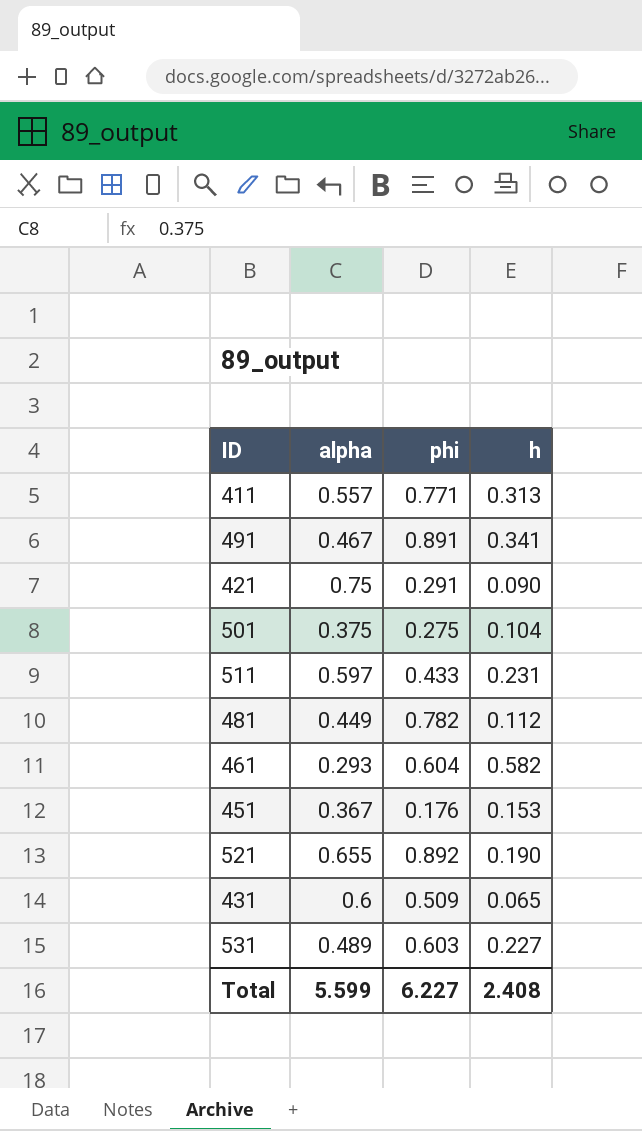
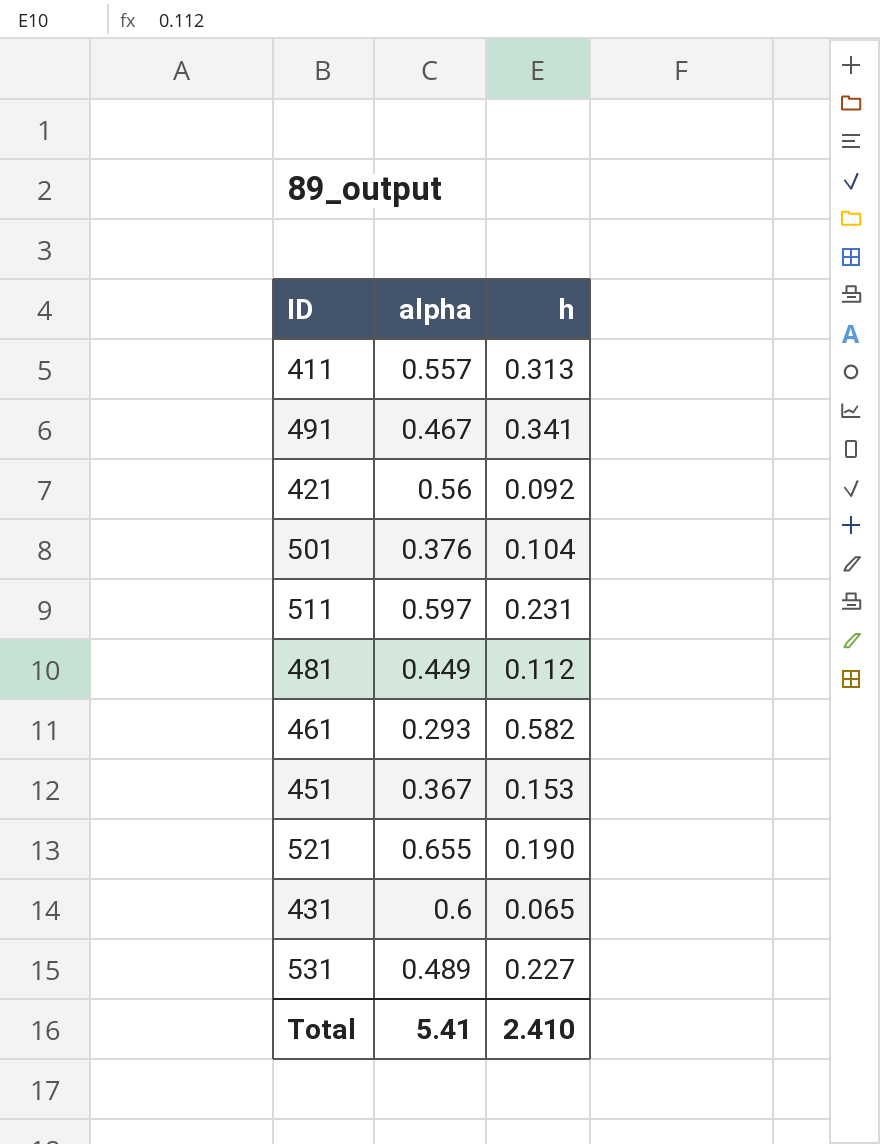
column phi | position: 3 -> none
421 | alpha: 0.75 -> 0.56
421 | h: 0.090 -> 0.092
501 | alpha: 0.375 -> 0.376
Total | alpha: 5.599 -> 5.41
Total | h: 2.408 -> 2.410

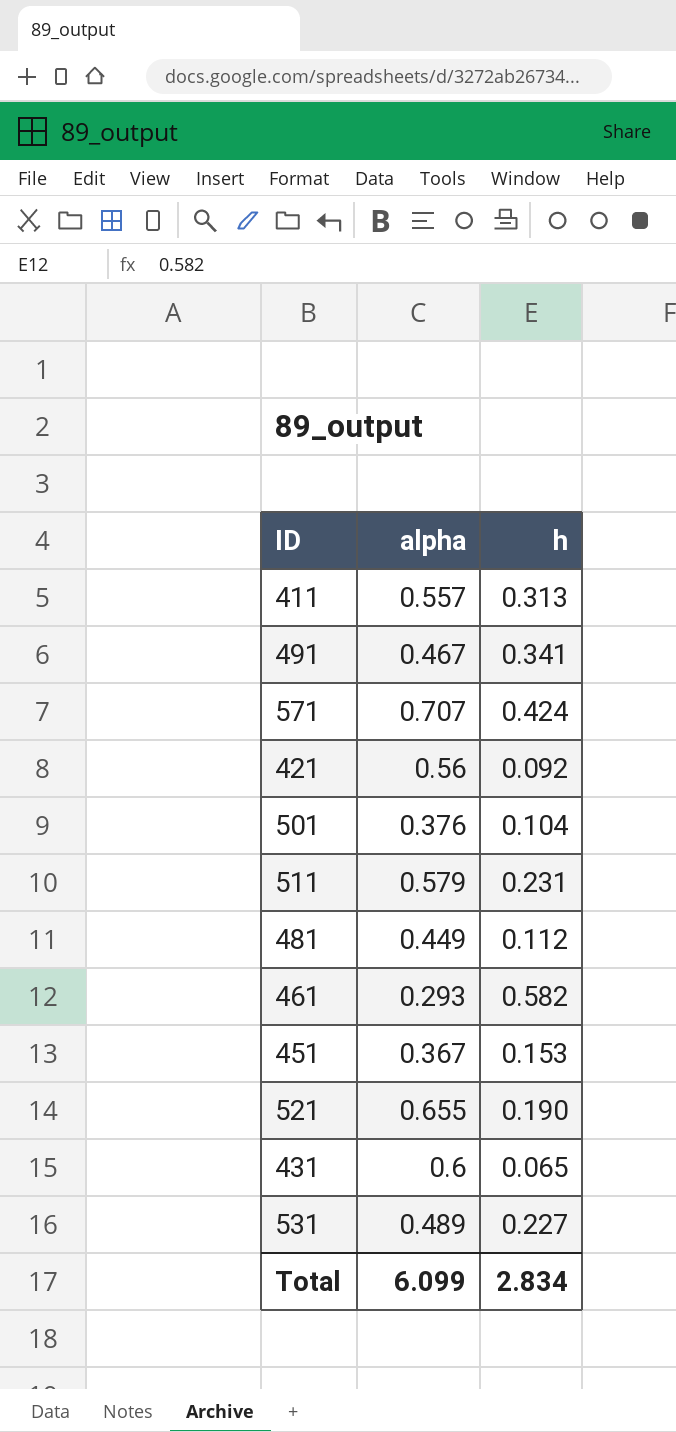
row 571: none -> 0.707 | 0.424
511 | alpha: 0.597 -> 0.579
Total | alpha: 5.41 -> 6.099
Total | h: 2.410 -> 2.834

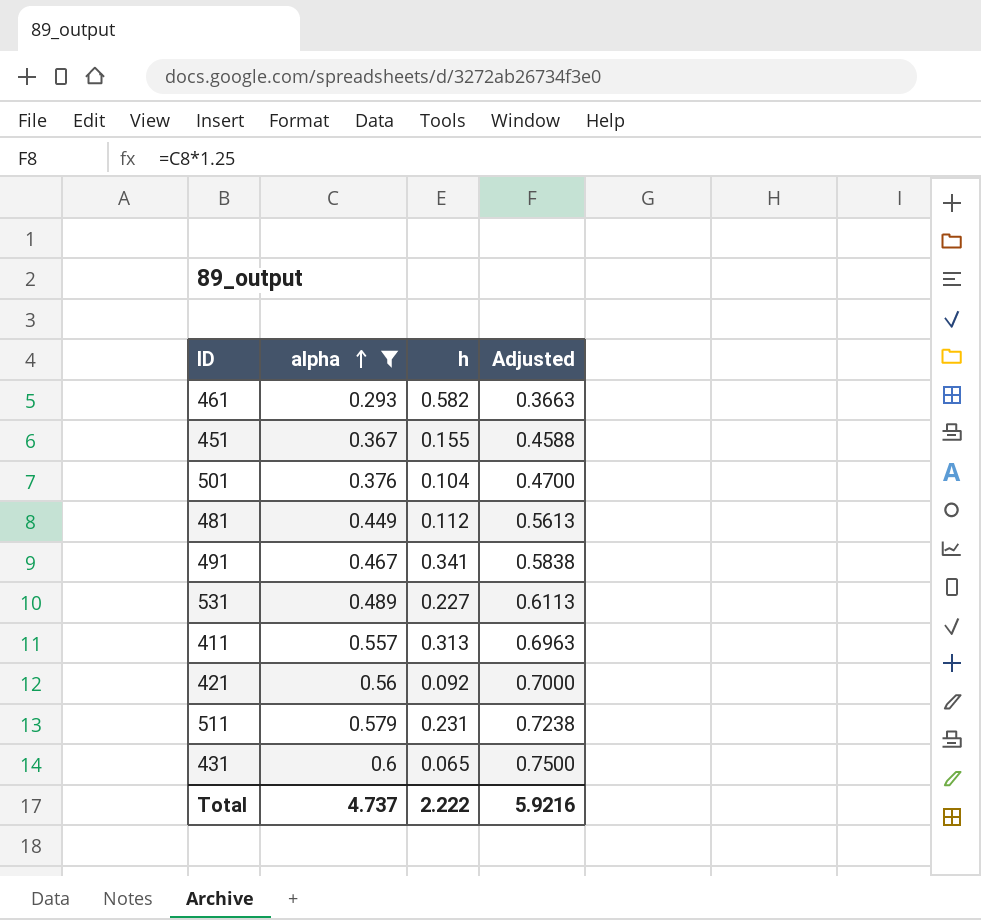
filter: none -> alpha <= 0.6
row order: none -> alpha ascending
column Adjusted | formula: none -> [alpha] * 1.25
451 | h: 0.153 -> 0.155
Total | alpha: 6.099 -> 4.737
Total | h: 2.834 -> 2.222

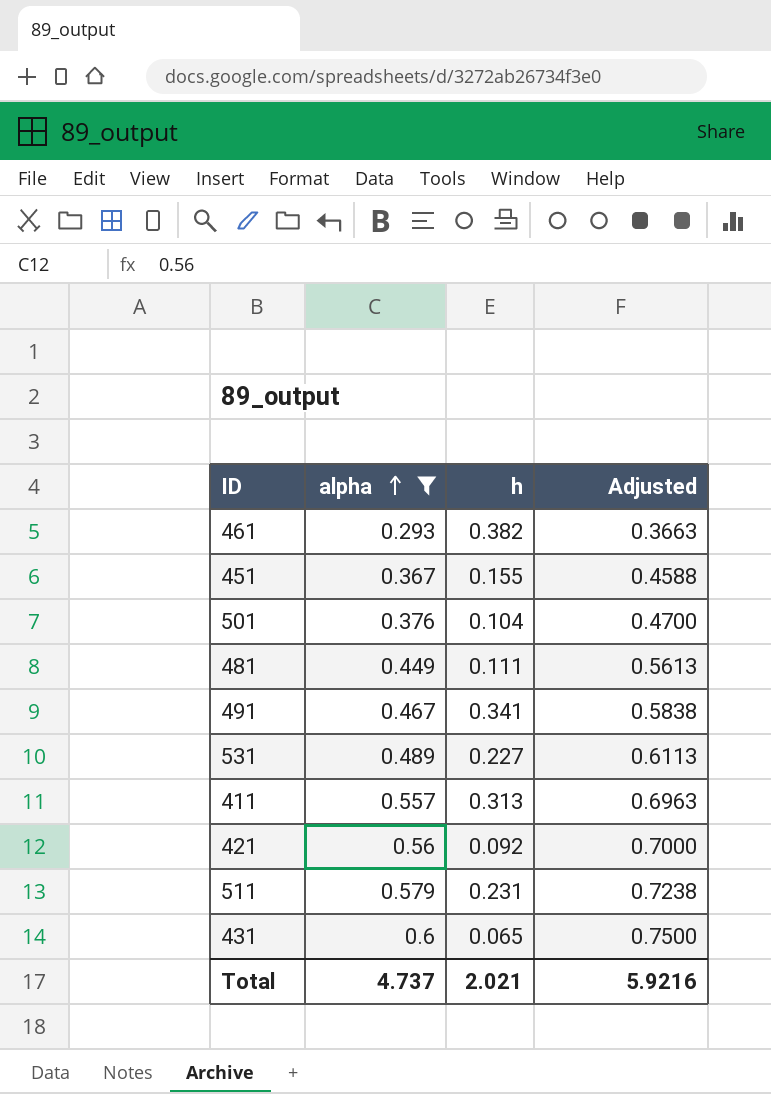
461 | h: 0.582 -> 0.382
481 | h: 0.112 -> 0.111
Total | h: 2.222 -> 2.021

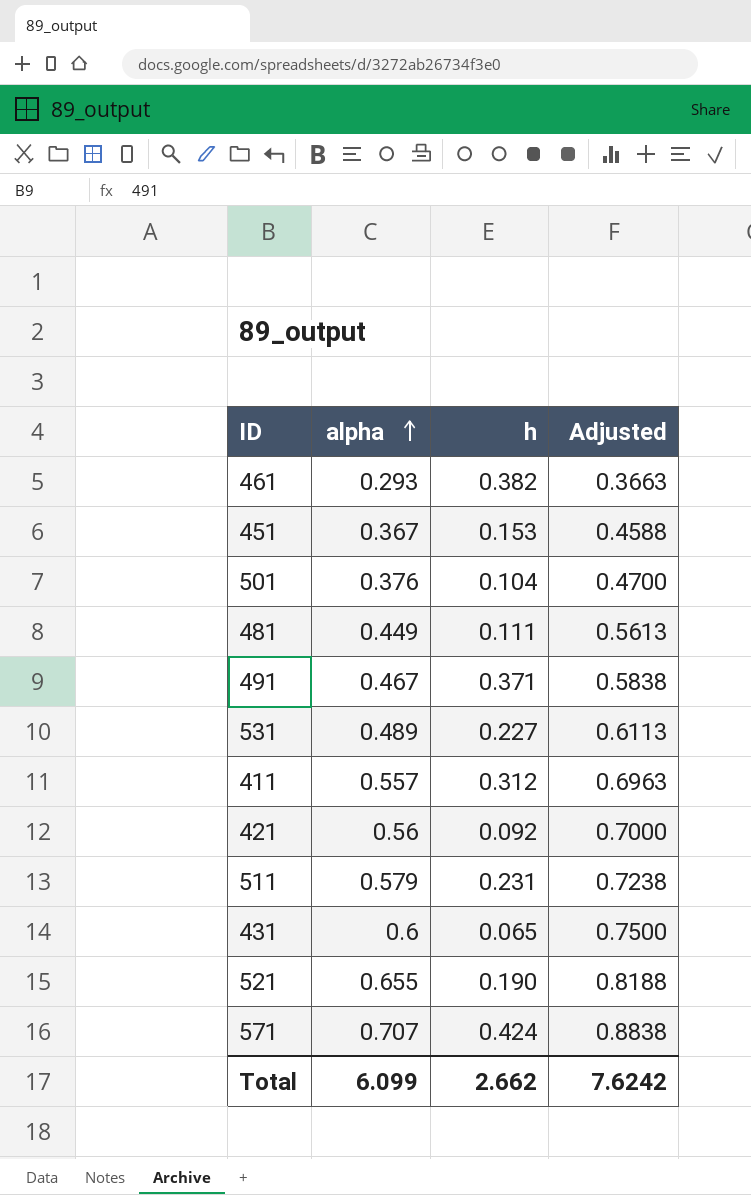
filter: alpha <= 0.6 -> none
451 | h: 0.155 -> 0.153
491 | h: 0.341 -> 0.371
411 | h: 0.313 -> 0.312
Total | alpha: 4.737 -> 6.099
Total | h: 2.021 -> 2.662
Total | Adjusted: 5.9216 -> 7.6242

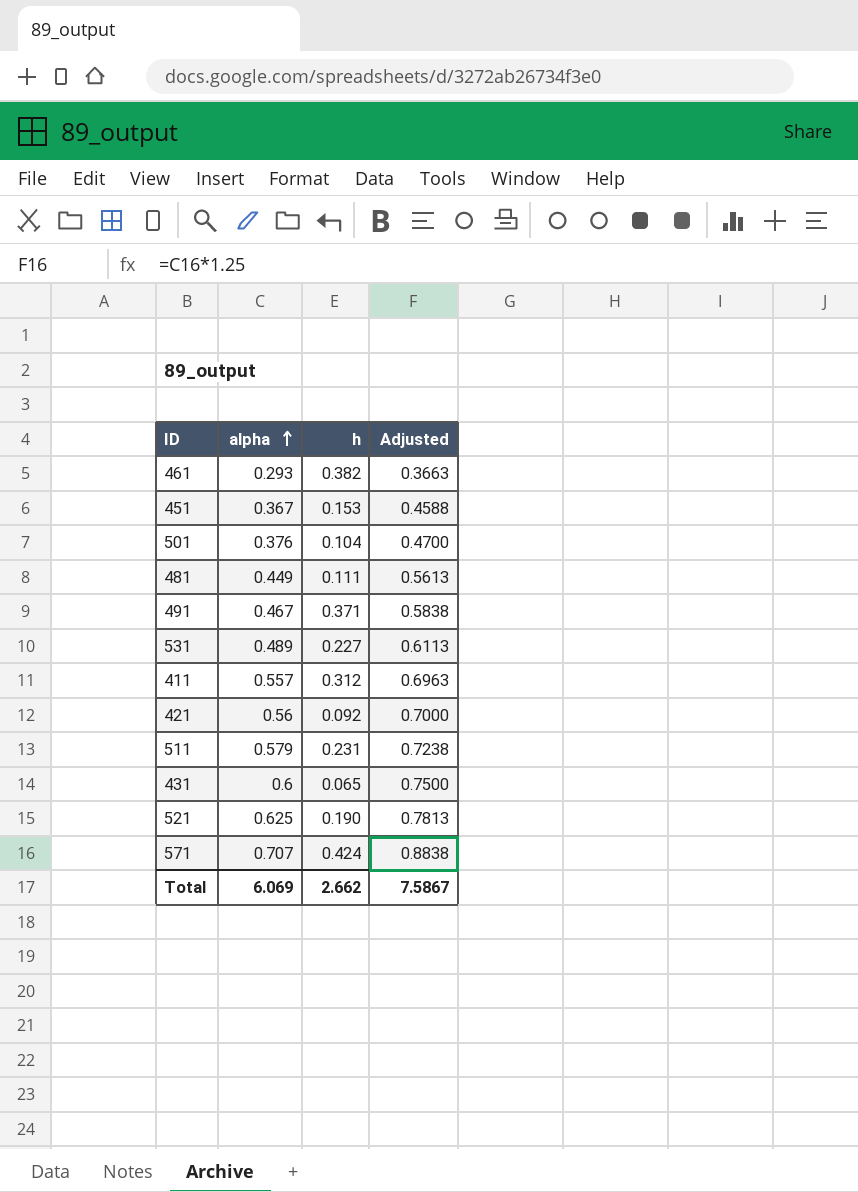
521 | alpha: 0.655 -> 0.625
521 | Adjusted: 0.8188 -> 0.7813
Total | alpha: 6.099 -> 6.069
Total | Adjusted: 7.6242 -> 7.5867

